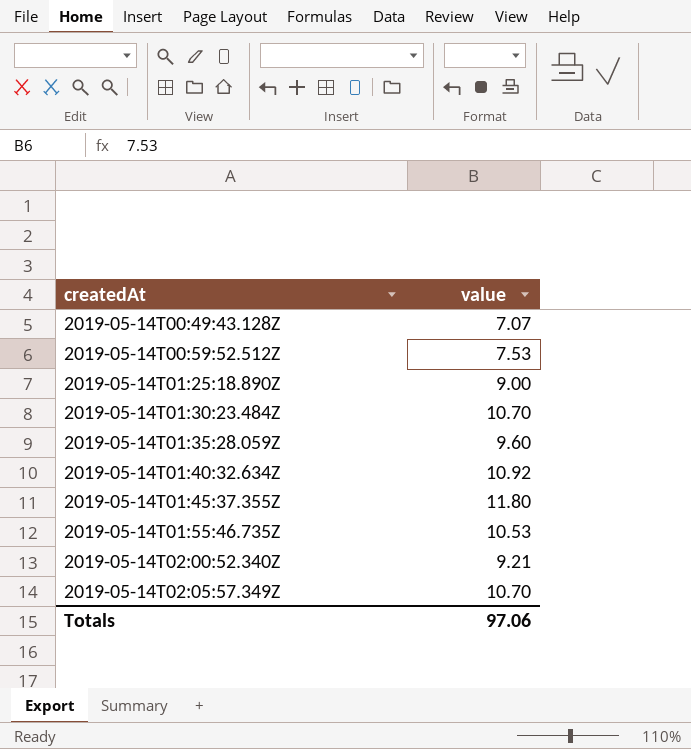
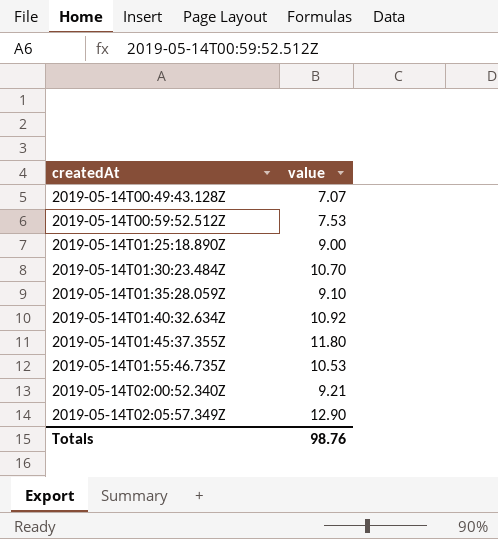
2019-05-14T01:35:28.059Z | value: 9.60 -> 9.10
2019-05-14T02:05:57.349Z | value: 10.70 -> 12.90
Totals | value: 97.06 -> 98.76

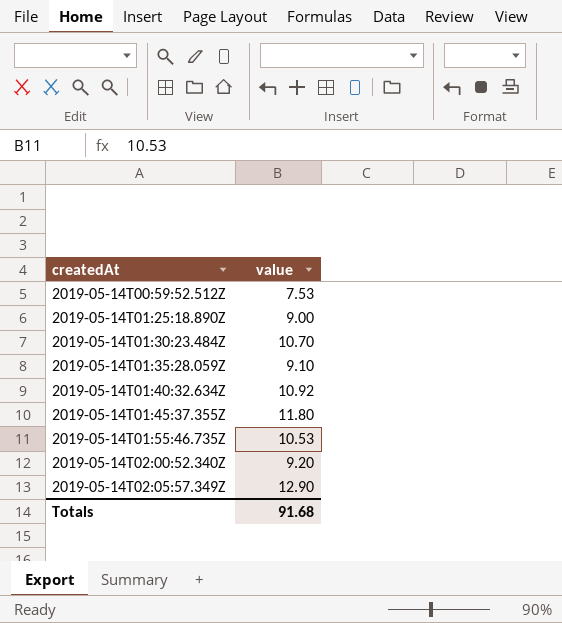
row 2019-05-14T00:49:43.128Z: 7.07 -> none
2019-05-14T02:00:52.340Z | value: 9.21 -> 9.20
Totals | value: 98.76 -> 91.68

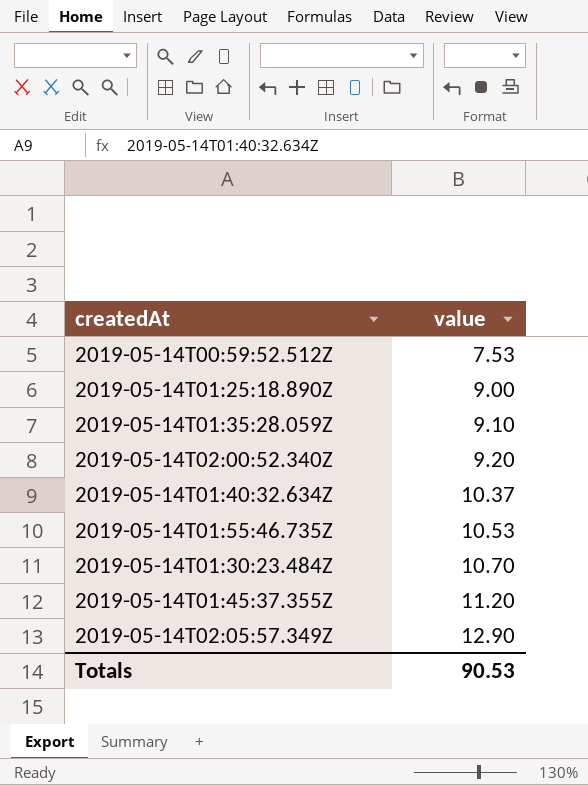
row order: createdAt ascending -> value ascending
2019-05-14T01:40:32.634Z | value: 10.92 -> 10.37
2019-05-14T01:45:37.355Z | value: 11.80 -> 11.20
Totals | value: 91.68 -> 90.53

